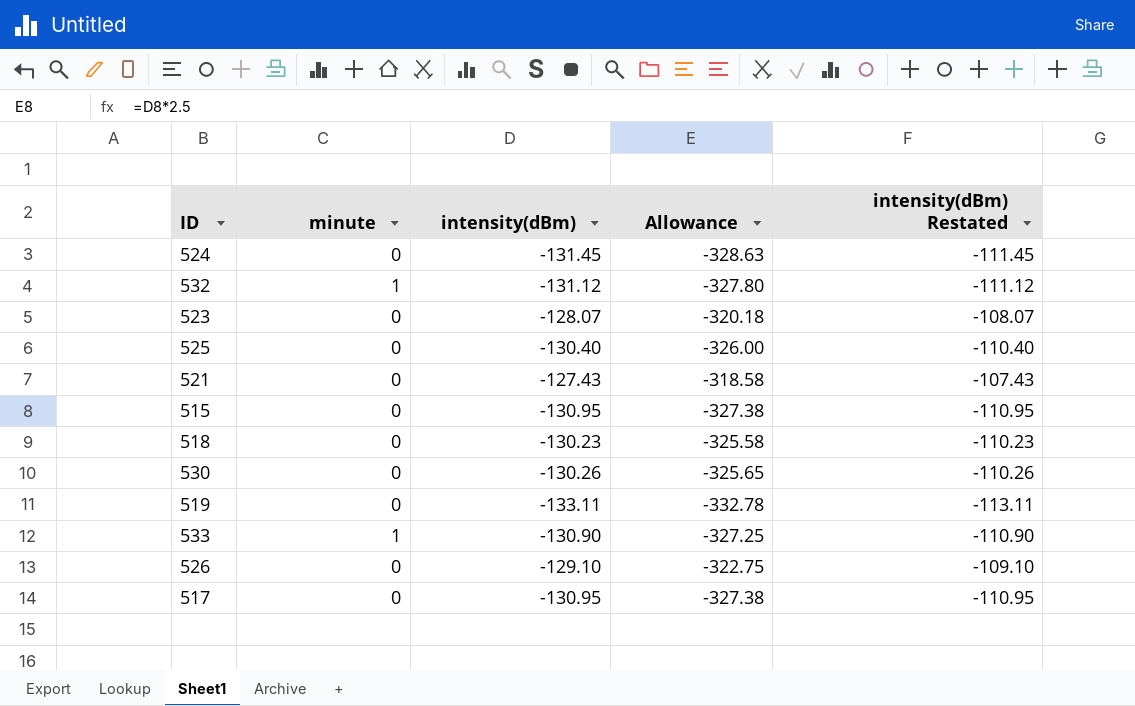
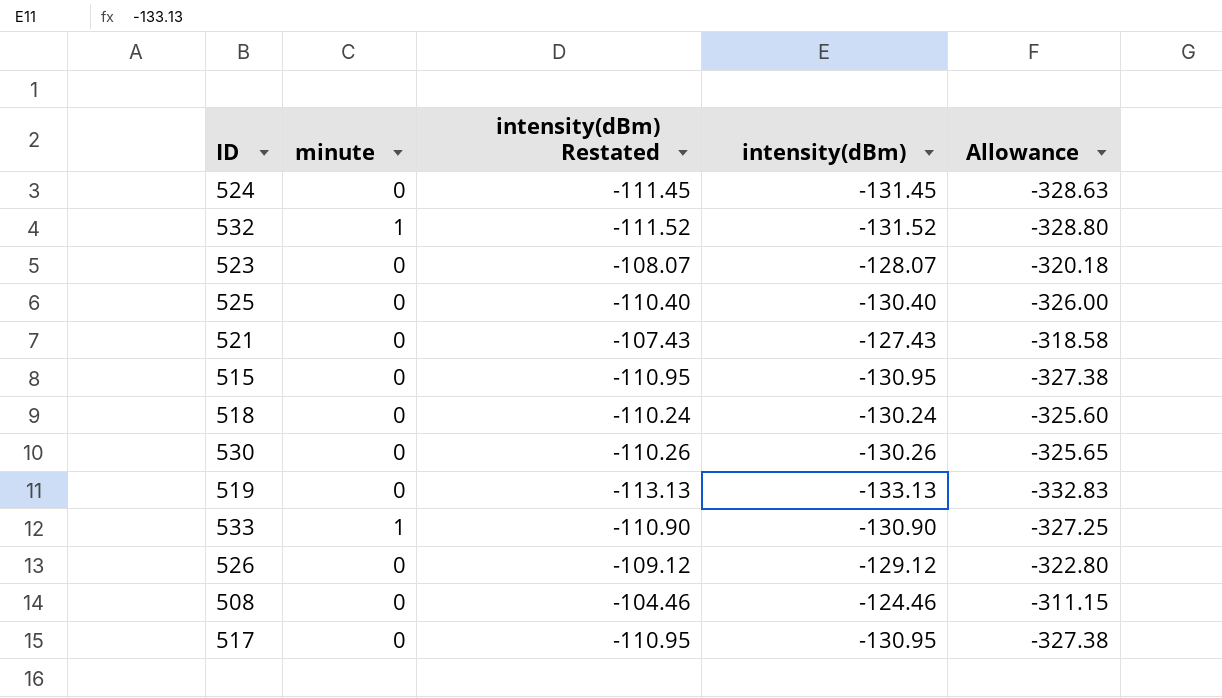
column intensity(dBm) Restated | position: 5 -> 3
532 | intensity(dBm) Restated: -111.12 -> -111.52
532 | intensity(dBm): -131.12 -> -131.52
532 | Allowance: -327.80 -> -328.80
518 | intensity(dBm) Restated: -110.23 -> -110.24
518 | intensity(dBm): -130.23 -> -130.24
518 | Allowance: -325.58 -> -325.60
519 | intensity(dBm) Restated: -113.11 -> -113.13
519 | intensity(dBm): -133.11 -> -133.13
519 | Allowance: -332.78 -> -332.83
526 | intensity(dBm) Restated: -109.10 -> -109.12
526 | intensity(dBm): -129.10 -> -129.12
526 | Allowance: -322.75 -> -322.80
row 508: none -> 0 | -104.46 | -124.46 | -311.15

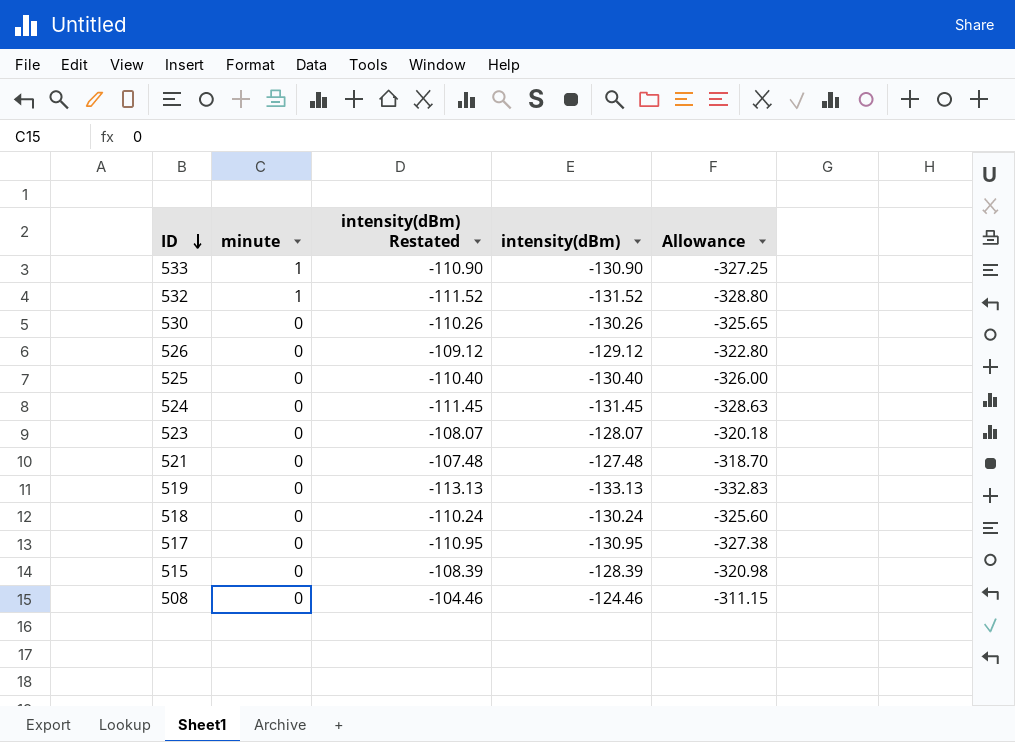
row order: none -> ID descending
521 | intensity(dBm) Restated: -107.43 -> -107.48
521 | intensity(dBm): -127.43 -> -127.48
521 | Allowance: -318.58 -> -318.70
515 | intensity(dBm) Restated: -110.95 -> -108.39
515 | intensity(dBm): -130.95 -> -128.39
515 | Allowance: -327.38 -> -320.98

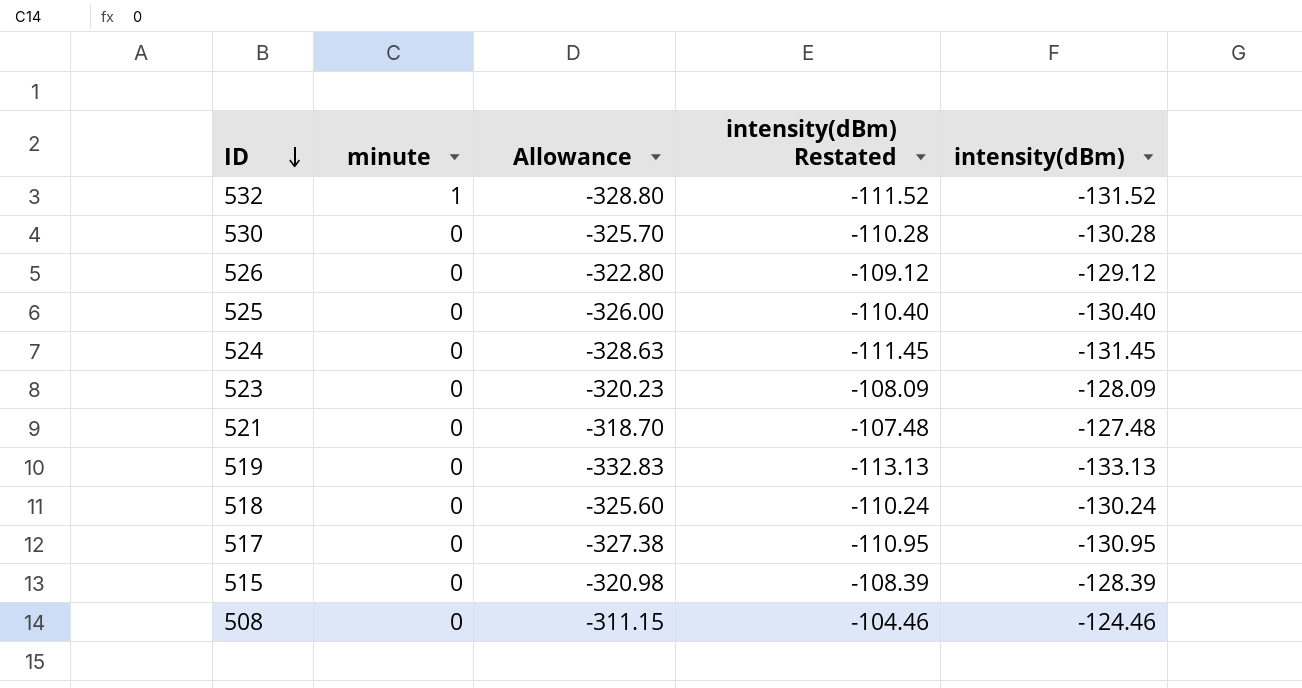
column Allowance | position: 5 -> 3
row 533: 1 | -110.90 | -130.90 | -327.25 -> none
530 | Allowance: -325.65 -> -325.70
530 | intensity(dBm) Restated: -110.26 -> -110.28
530 | intensity(dBm): -130.26 -> -130.28
523 | Allowance: -320.18 -> -320.23
523 | intensity(dBm) Restated: -108.07 -> -108.09
523 | intensity(dBm): -128.07 -> -128.09

